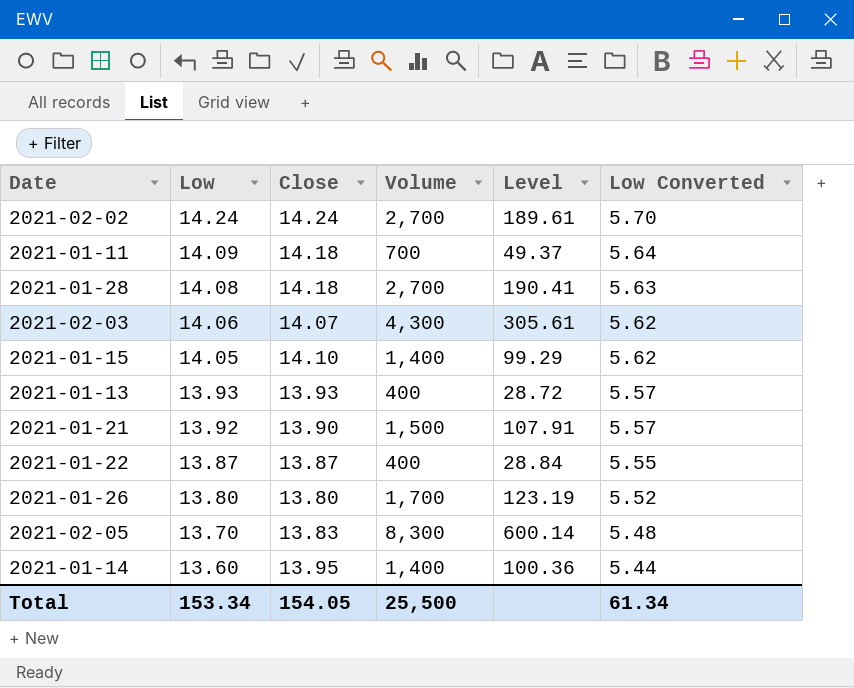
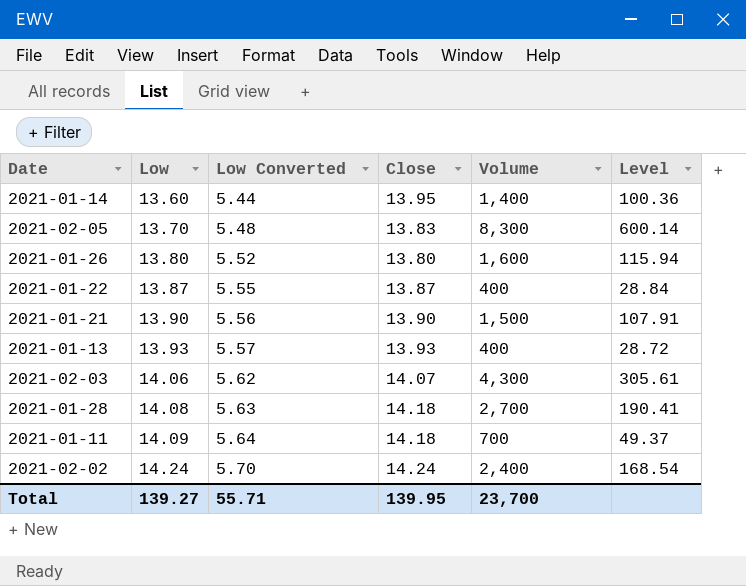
row order: Low descending -> Low ascending
column Low Converted | position: 6 -> 3
row 2021-01-15: 14.05 | 14.10 | 1,400 | 99.29 | 5.62 -> none
2021-01-26 | Volume: 1,700 -> 1,600
2021-01-26 | Level: 123.19 -> 115.94
2021-01-21 | Low: 13.92 -> 13.90
2021-01-21 | Low Converted: 5.57 -> 5.56
2021-02-02 | Volume: 2,700 -> 2,400
2021-02-02 | Level: 189.61 -> 168.54
Total | Low: 153.34 -> 139.27
Total | Low Converted: 61.34 -> 55.71
Total | Close: 154.05 -> 139.95
Total | Volume: 25,500 -> 23,700

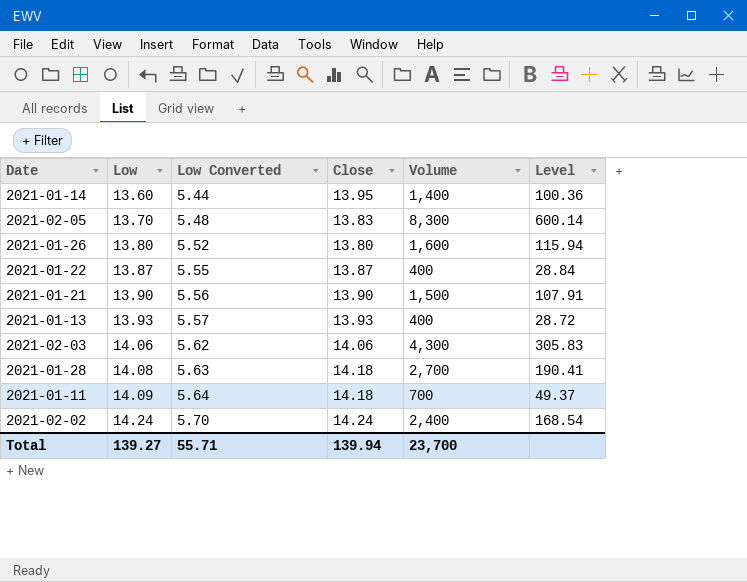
2021-02-03 | Close: 14.07 -> 14.06
2021-02-03 | Level: 305.61 -> 305.83
Total | Close: 139.95 -> 139.94

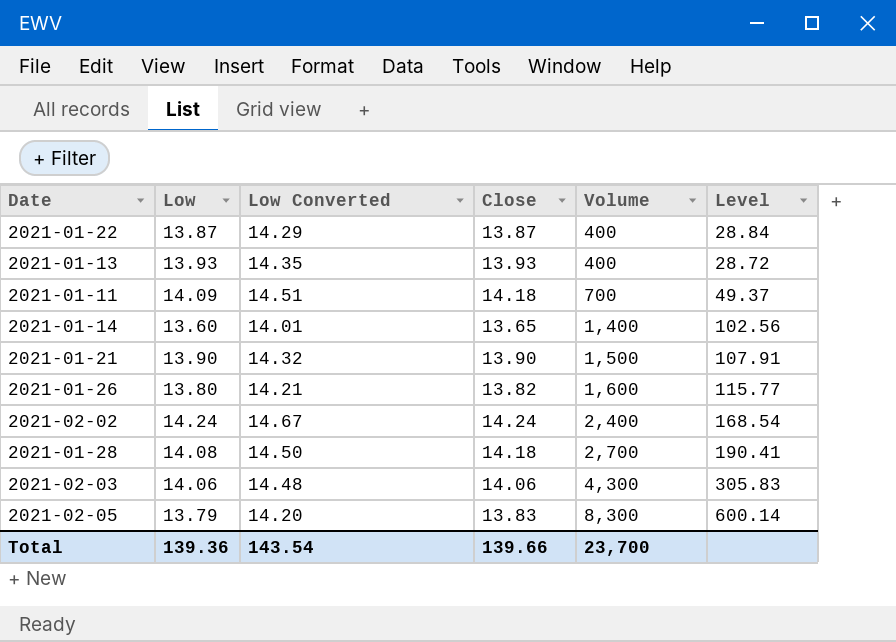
row order: Low ascending -> Volume ascending
column Low Converted | formula: [Low] * 0.4 -> [Low] * 1.03
2021-01-14 | Close: 13.95 -> 13.65
2021-01-14 | Level: 100.36 -> 102.56
2021-01-26 | Close: 13.80 -> 13.82
2021-01-26 | Level: 115.94 -> 115.77
2021-02-05 | Low: 13.70 -> 13.79
Total | Low: 139.27 -> 139.36
Total | Low Converted: 55.71 -> 143.54
Total | Close: 139.94 -> 139.66

